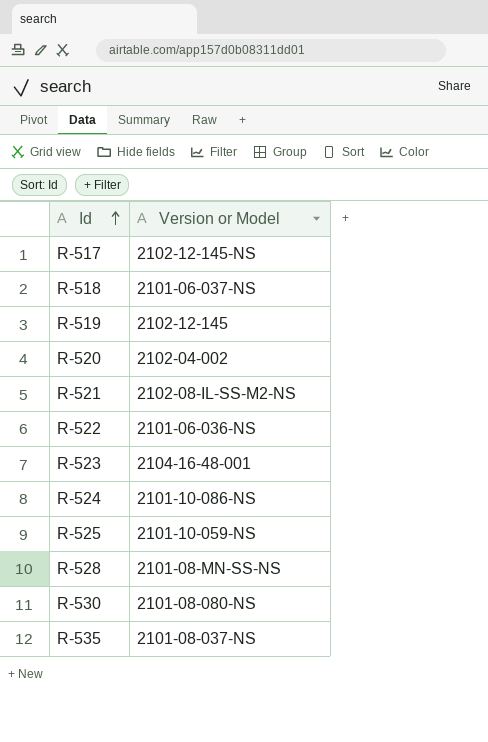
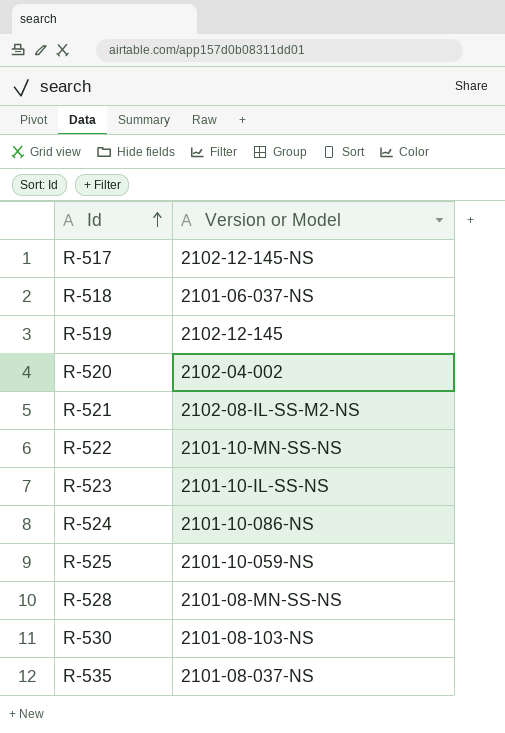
R-522 | Version or Model: 2101-06-036-NS -> 2101-10-MN-SS-NS
R-523 | Version or Model: 2104-16-48-001 -> 2101-10-IL-SS-NS
R-530 | Version or Model: 2101-08-080-NS -> 2101-08-103-NS

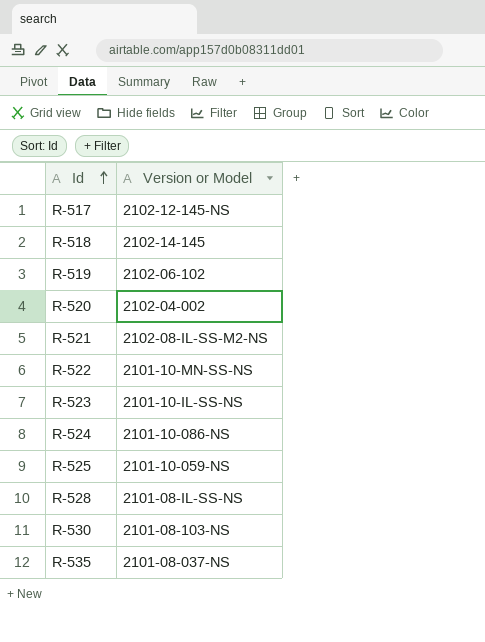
R-518 | Version or Model: 2101-06-037-NS -> 2102-14-145
R-519 | Version or Model: 2102-12-145 -> 2102-06-102
R-528 | Version or Model: 2101-08-MN-SS-NS -> 2101-08-IL-SS-NS

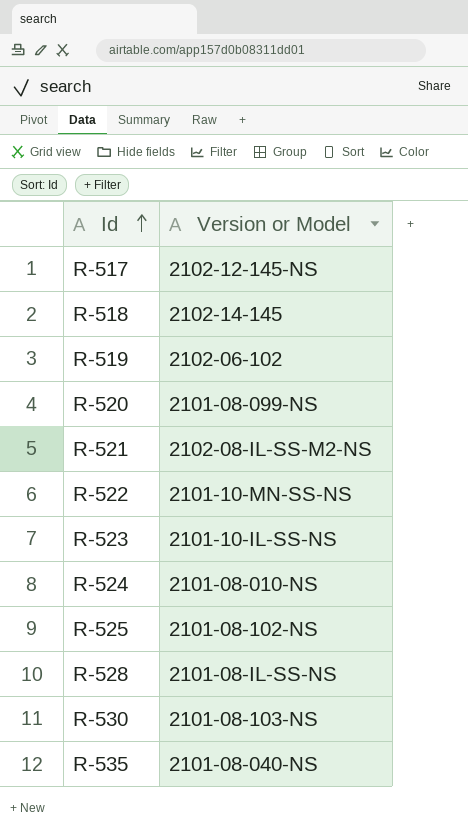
R-520 | Version or Model: 2102-04-002 -> 2101-08-099-NS
R-524 | Version or Model: 2101-10-086-NS -> 2101-08-010-NS
R-525 | Version or Model: 2101-10-059-NS -> 2101-08-102-NS
R-535 | Version or Model: 2101-08-037-NS -> 2101-08-040-NS

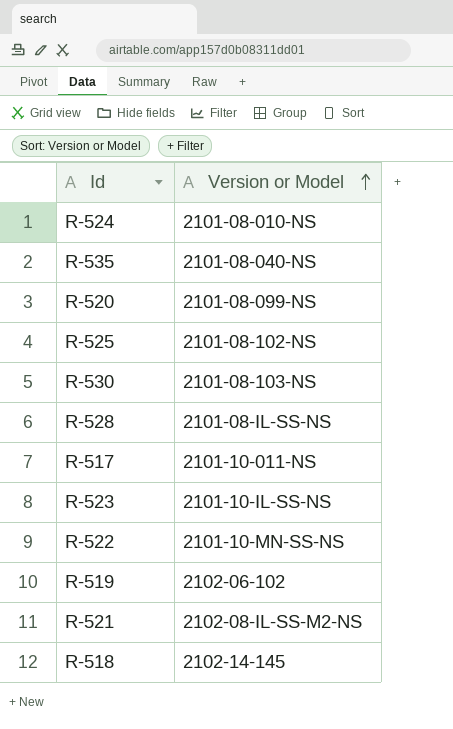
row order: Id ascending -> Version or Model ascending
R-517 | Version or Model: 2102-12-145-NS -> 2101-10-011-NS

